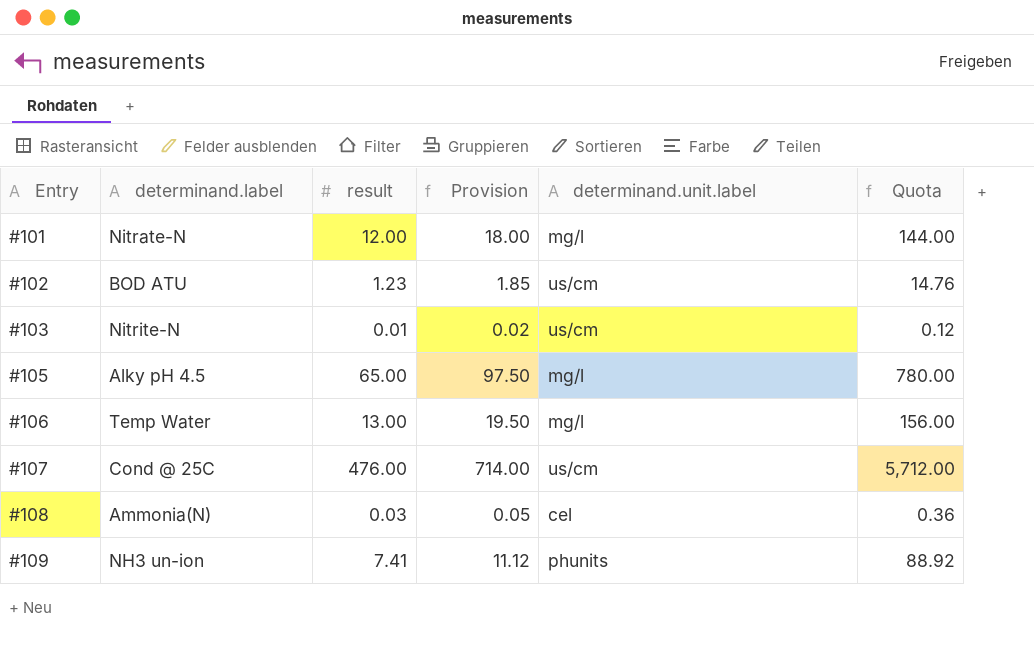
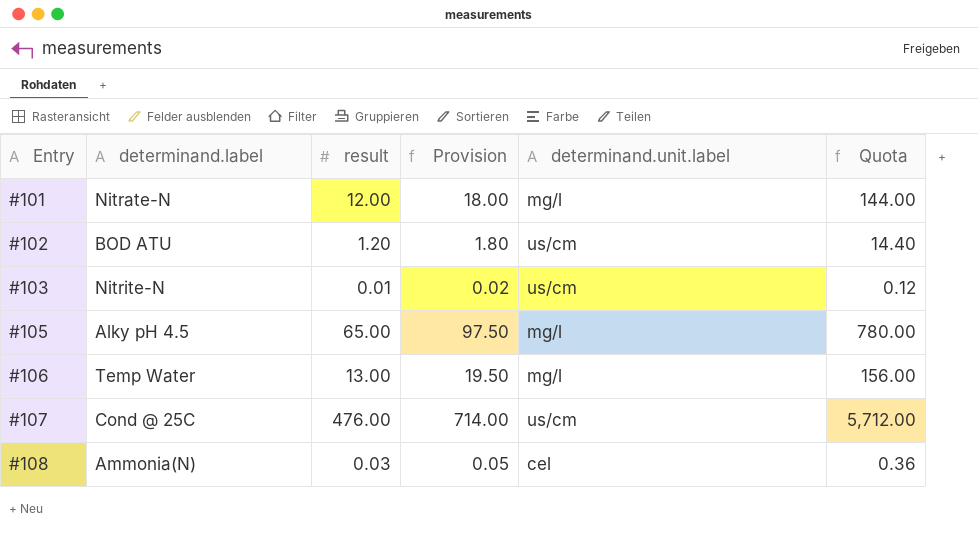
row #109: NH3 un-ion | 7.41 | 11.12 | phunits | 88.92 -> none
#102 | result: 1.23 -> 1.20
#102 | Provision: 1.85 -> 1.80
#102 | Quota: 14.76 -> 14.40

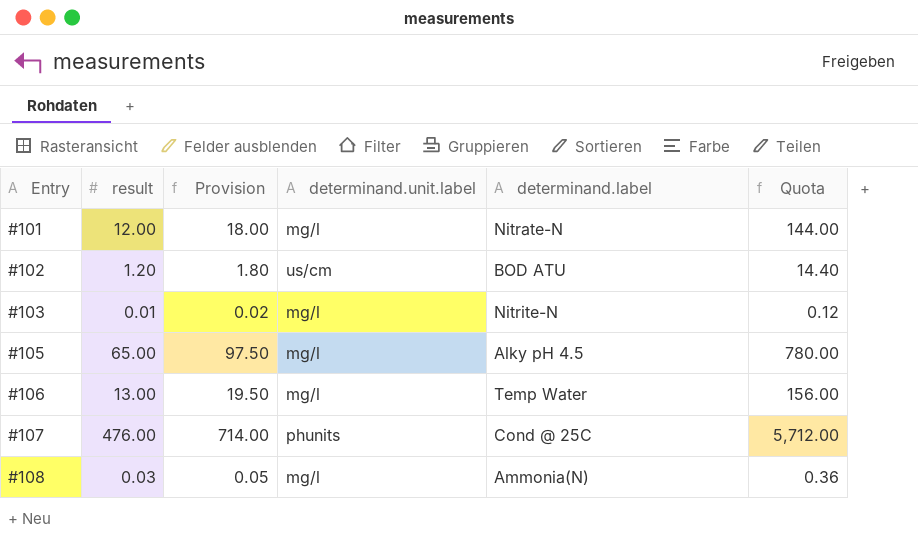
column determinand.label | position: 2 -> 5
#103 | determinand.unit.label: us/cm -> mg/l
#107 | determinand.unit.label: us/cm -> phunits
#108 | determinand.unit.label: cel -> mg/l

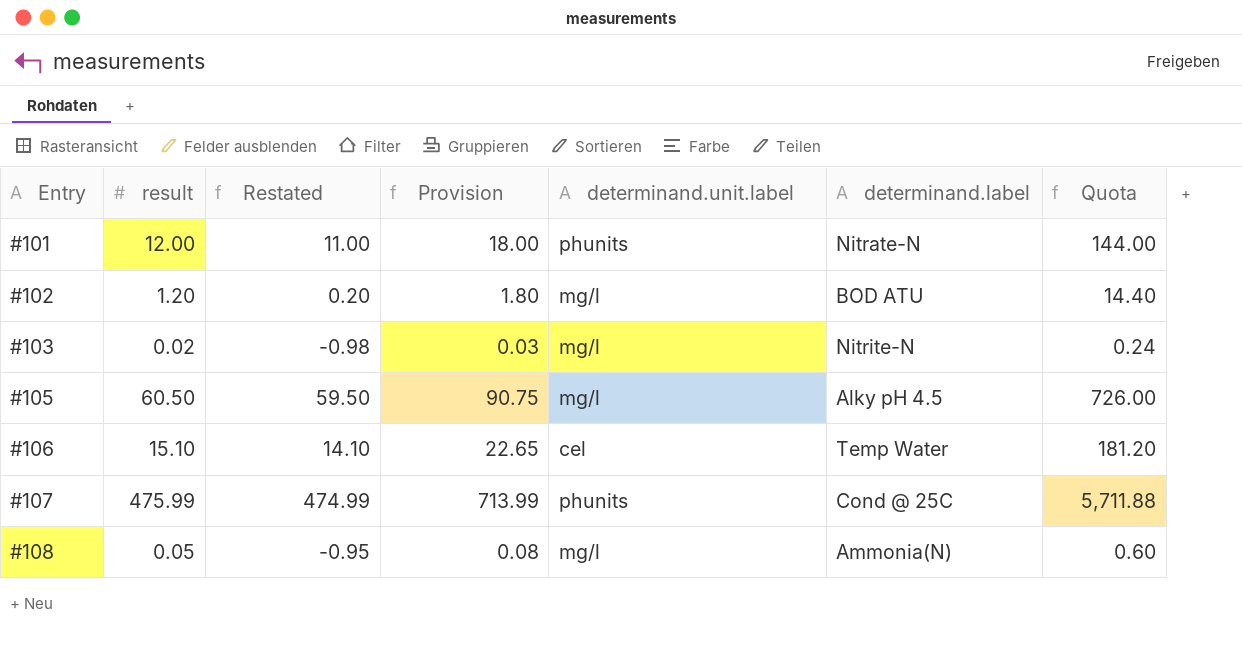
column Restated | formula: none -> [result] - 1
#101 | determinand.unit.label: mg/l -> phunits
#102 | determinand.unit.label: us/cm -> mg/l
#103 | result: 0.01 -> 0.02
#103 | Provision: 0.02 -> 0.03
#103 | Quota: 0.12 -> 0.24
#105 | result: 65.00 -> 60.50
#105 | Provision: 97.50 -> 90.75
#105 | Quota: 780.00 -> 726.00
#106 | result: 13.00 -> 15.10
#106 | Provision: 19.50 -> 22.65
#106 | determinand.unit.label: mg/l -> cel
#106 | Quota: 156.00 -> 181.20
#107 | result: 476.00 -> 475.99
#107 | Provision: 714.00 -> 713.99
#107 | Quota: 5,712.00 -> 5,711.88
#108 | result: 0.03 -> 0.05
#108 | Provision: 0.05 -> 0.08
#108 | Quota: 0.36 -> 0.60

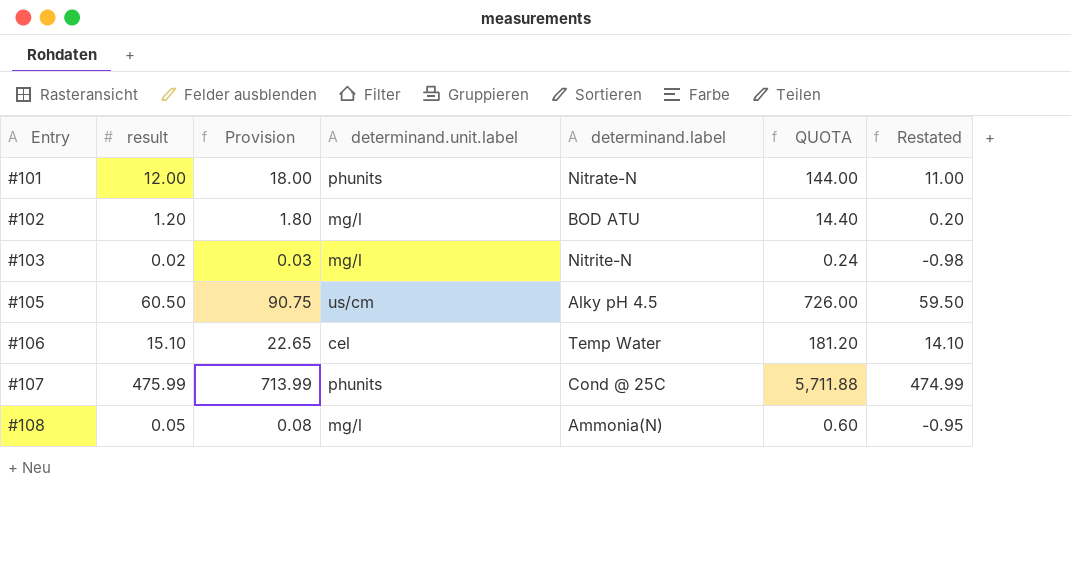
column name: Quota -> QUOTA
column Restated | position: 3 -> 7
#105 | determinand.unit.label: mg/l -> us/cm

